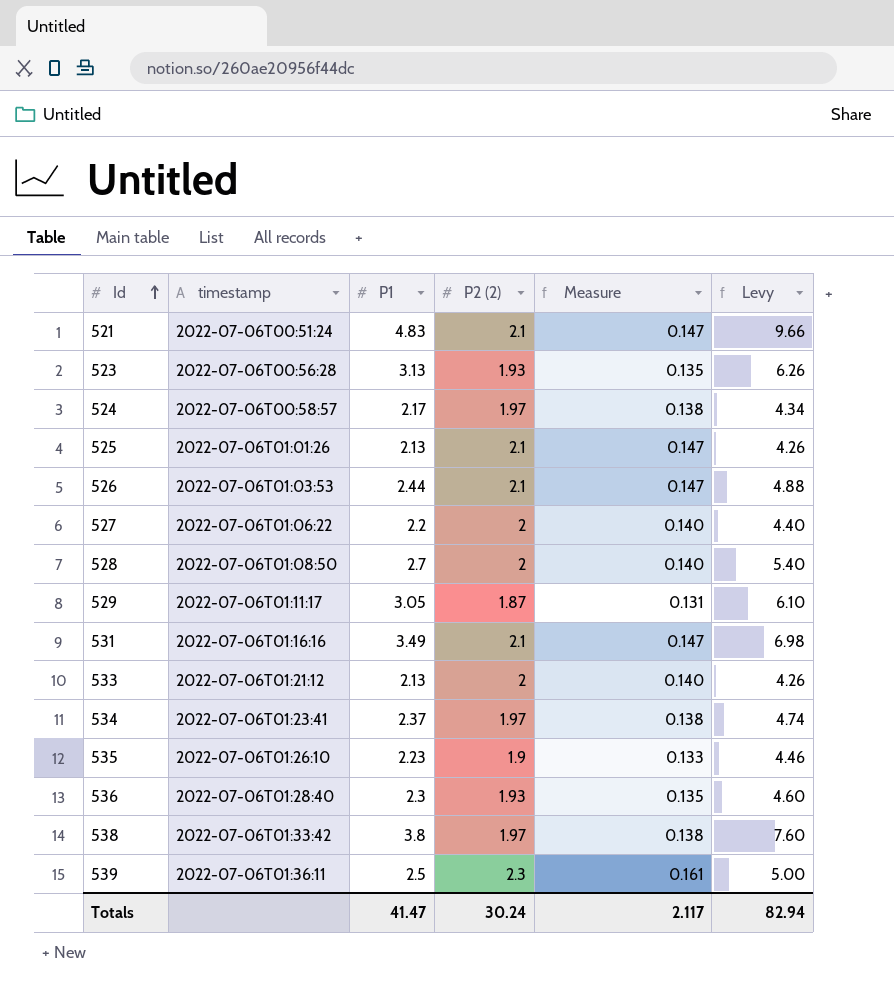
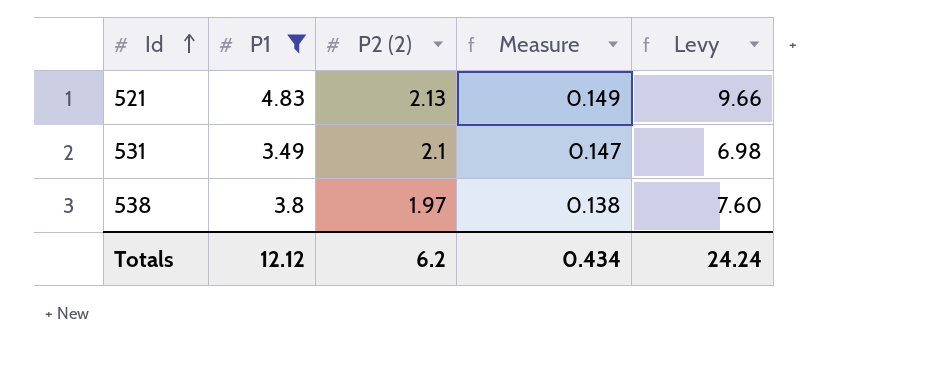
filter: none -> P1 >= 3.49
column timestamp | position: 2 -> none
521 | P2 (2): 2.1 -> 2.13
521 | Measure: 0.147 -> 0.149
Totals | P1: 41.47 -> 12.12
Totals | P2 (2): 30.24 -> 6.2
Totals | Measure: 2.117 -> 0.434
Totals | Levy: 82.94 -> 24.24

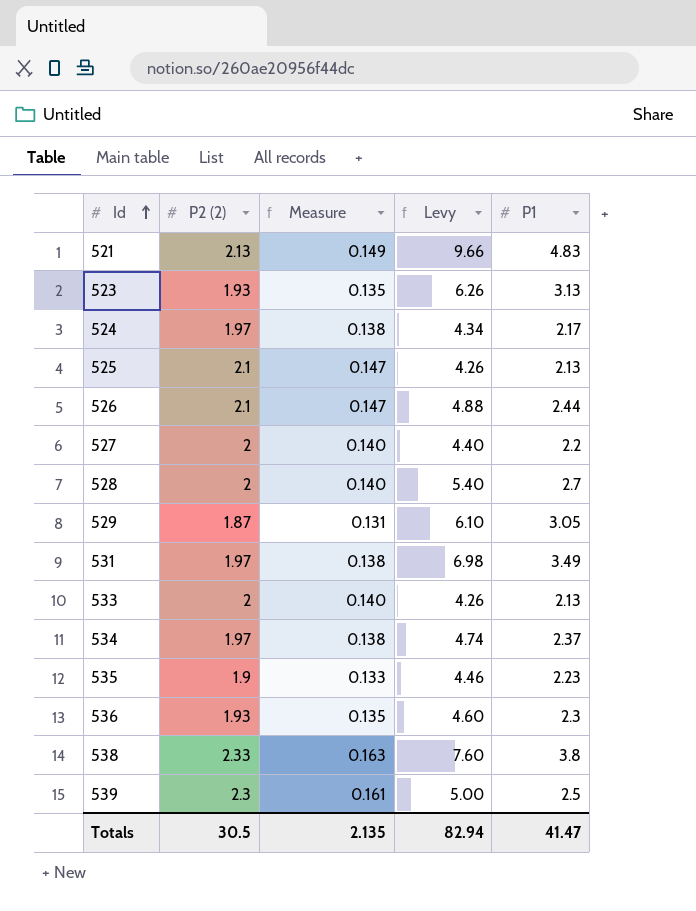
filter: P1 >= 3.49 -> none
column P1 | position: 2 -> 5
531 | P2 (2): 2.1 -> 1.97
531 | Measure: 0.147 -> 0.138
538 | P2 (2): 1.97 -> 2.33
538 | Measure: 0.138 -> 0.163
Totals | P2 (2): 6.2 -> 30.5
Totals | Measure: 0.434 -> 2.135
Totals | Levy: 24.24 -> 82.94
Totals | P1: 12.12 -> 41.47

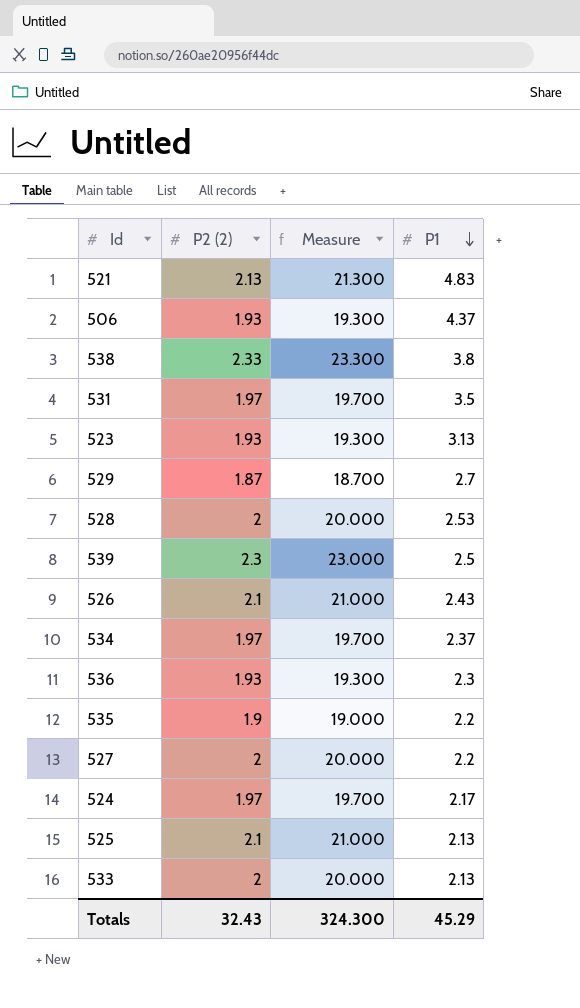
row order: Id ascending -> P1 descending
column Levy | formula: [P1] * 2 -> none
column Measure | formula: [P2 (2)] * 0.07 -> [P2 (2)] * 10
row 506: none -> 1.93 | 19.300 | 4.37
531 | P1: 3.49 -> 3.5
529 | P1: 3.05 -> 2.7
528 | P1: 2.7 -> 2.53
526 | P1: 2.44 -> 2.43
535 | P1: 2.23 -> 2.2
Totals | P2 (2): 30.5 -> 32.43
Totals | Measure: 2.135 -> 324.300
Totals | P1: 41.47 -> 45.29

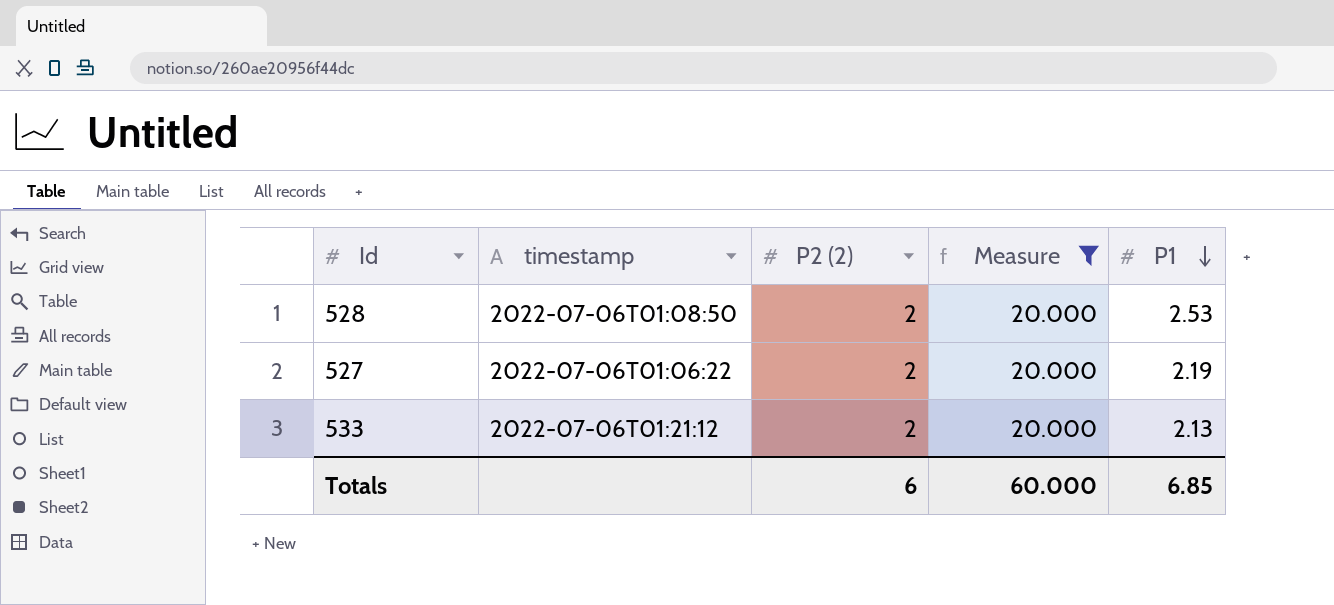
filter: none -> Measure = 20.000
column timestamp | position: none -> 2
527 | P1: 2.2 -> 2.19
Totals | P2 (2): 32.43 -> 6
Totals | Measure: 324.300 -> 60.000
Totals | P1: 45.29 -> 6.85

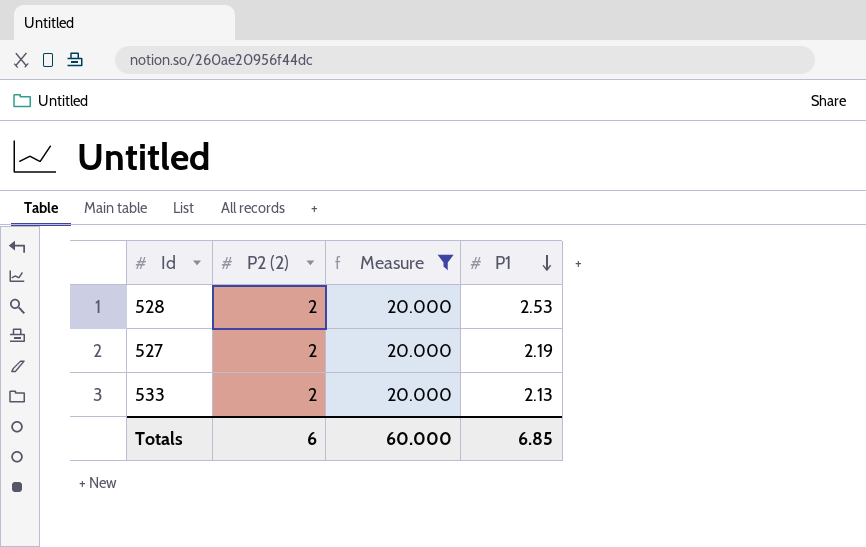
column timestamp | position: 2 -> none

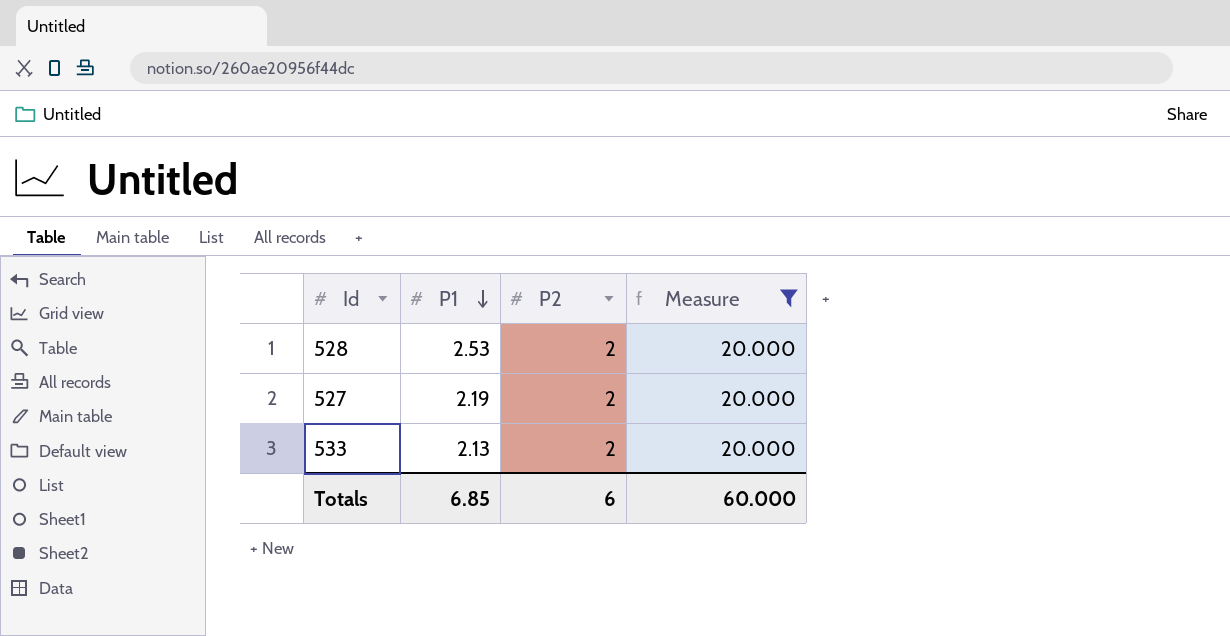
column P1 | position: 4 -> 2
column name: P2 (2) -> P2

